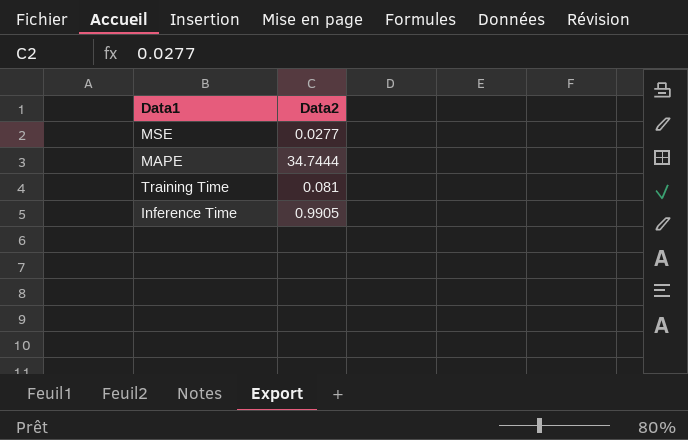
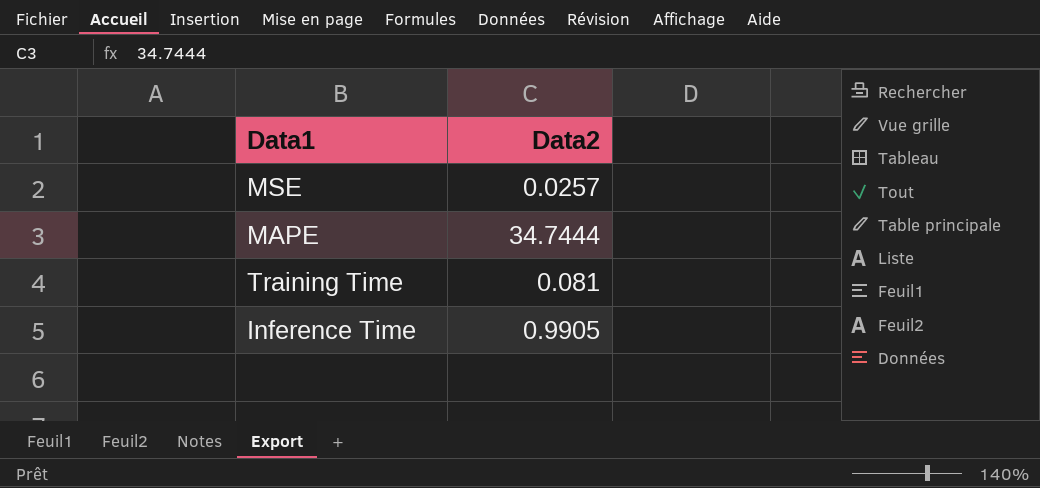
MSE | Data2: 0.0277 -> 0.0257

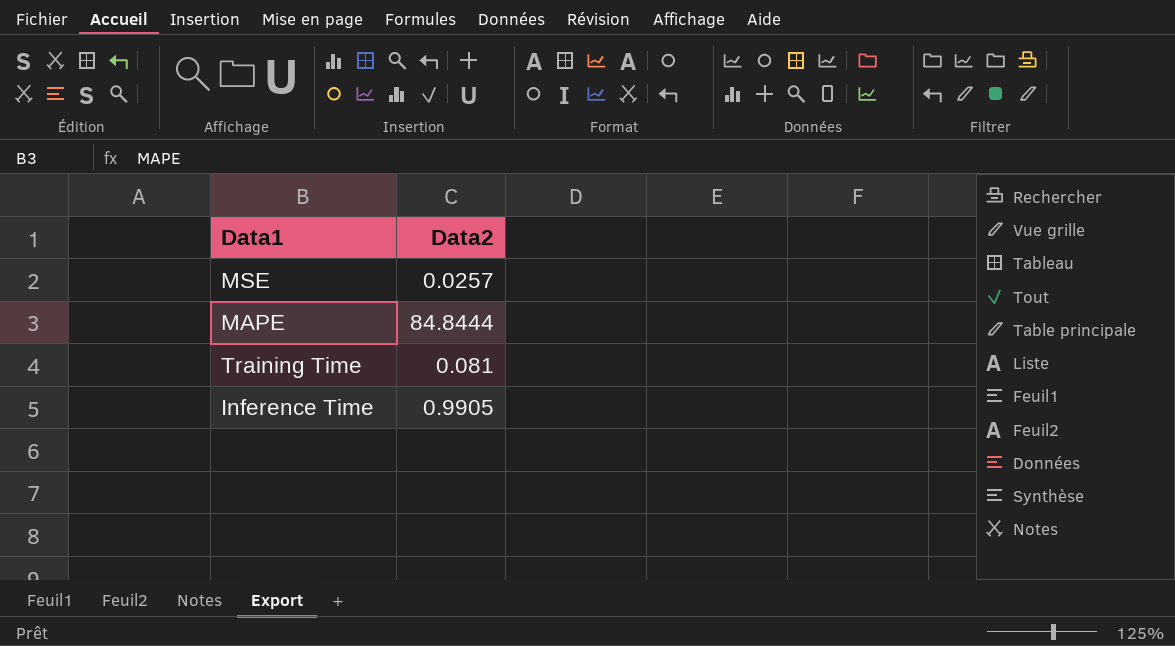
MAPE | Data2: 34.7444 -> 84.8444

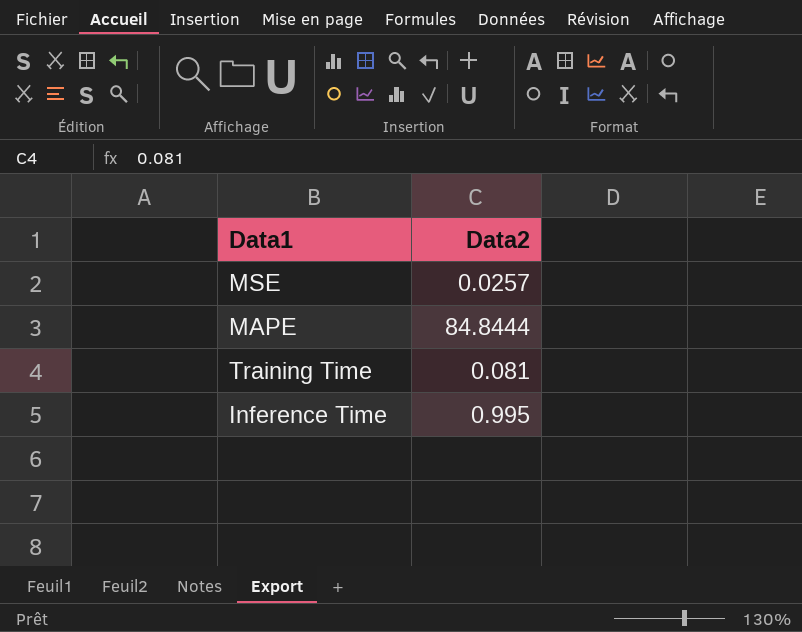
Inference Time | Data2: 0.9905 -> 0.995

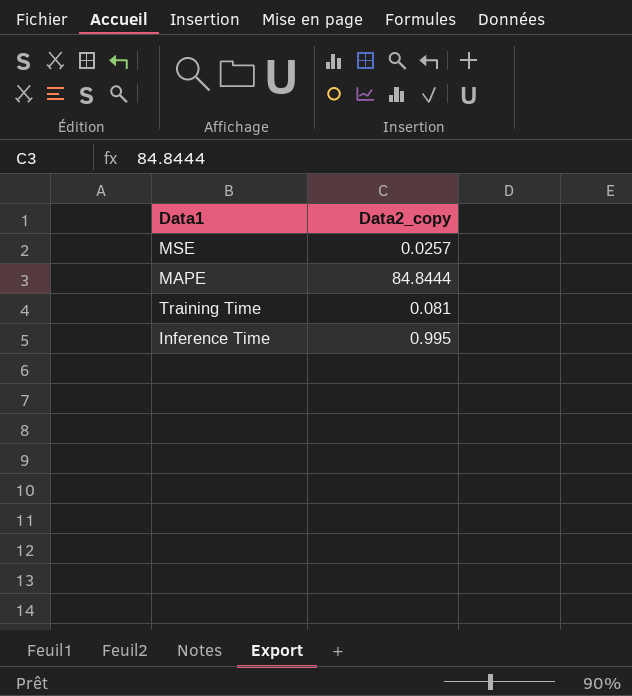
column name: Data2 -> Data2_copy

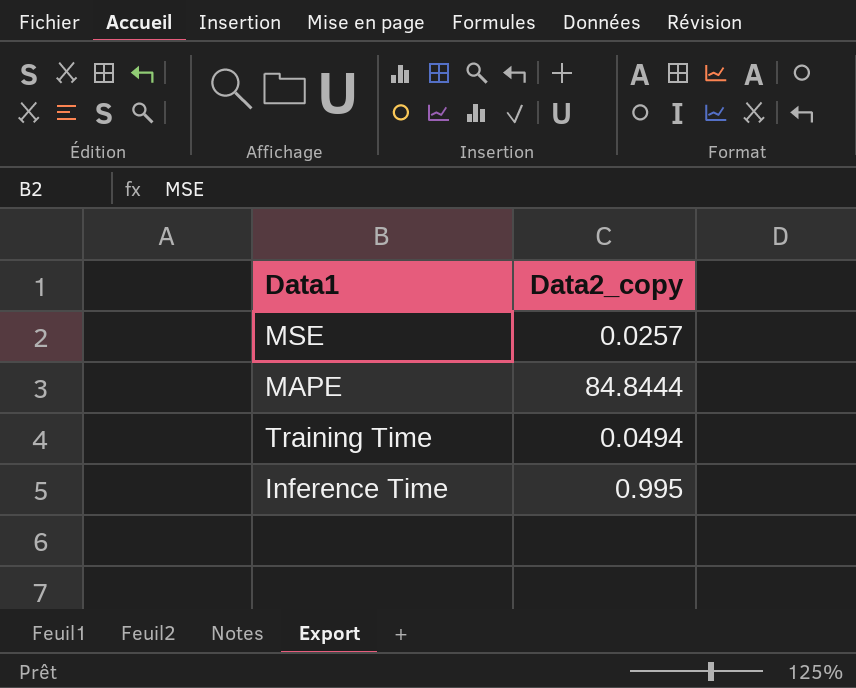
Training Time | Data2_copy: 0.081 -> 0.0494

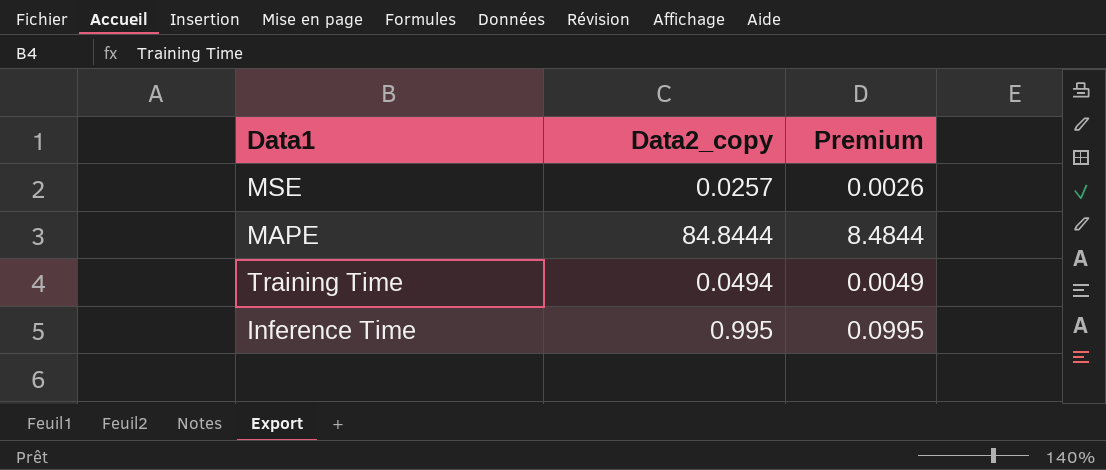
column Premium | formula: none -> [Data2_copy] * 0.1

